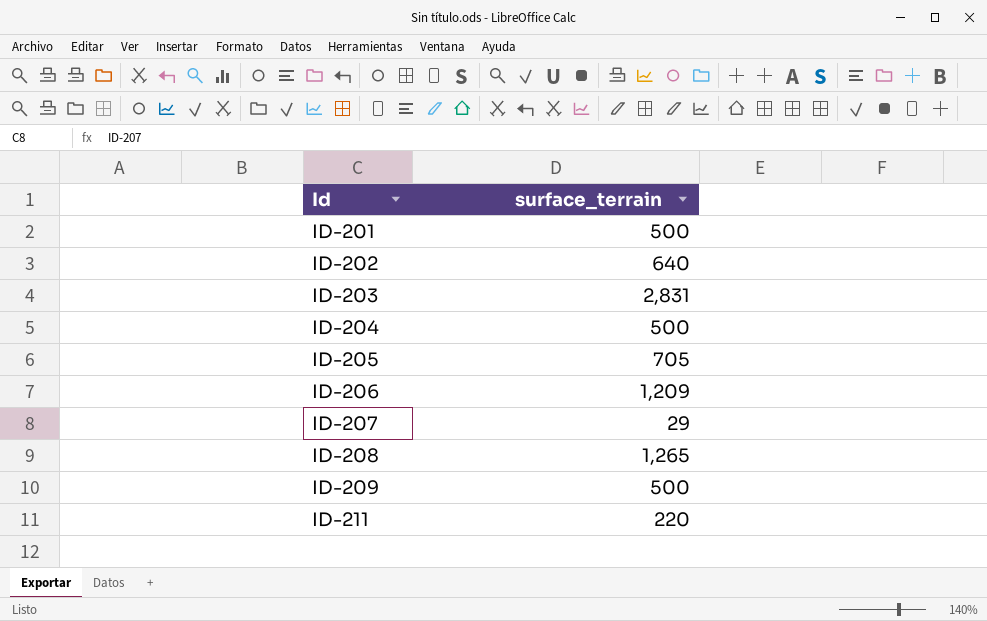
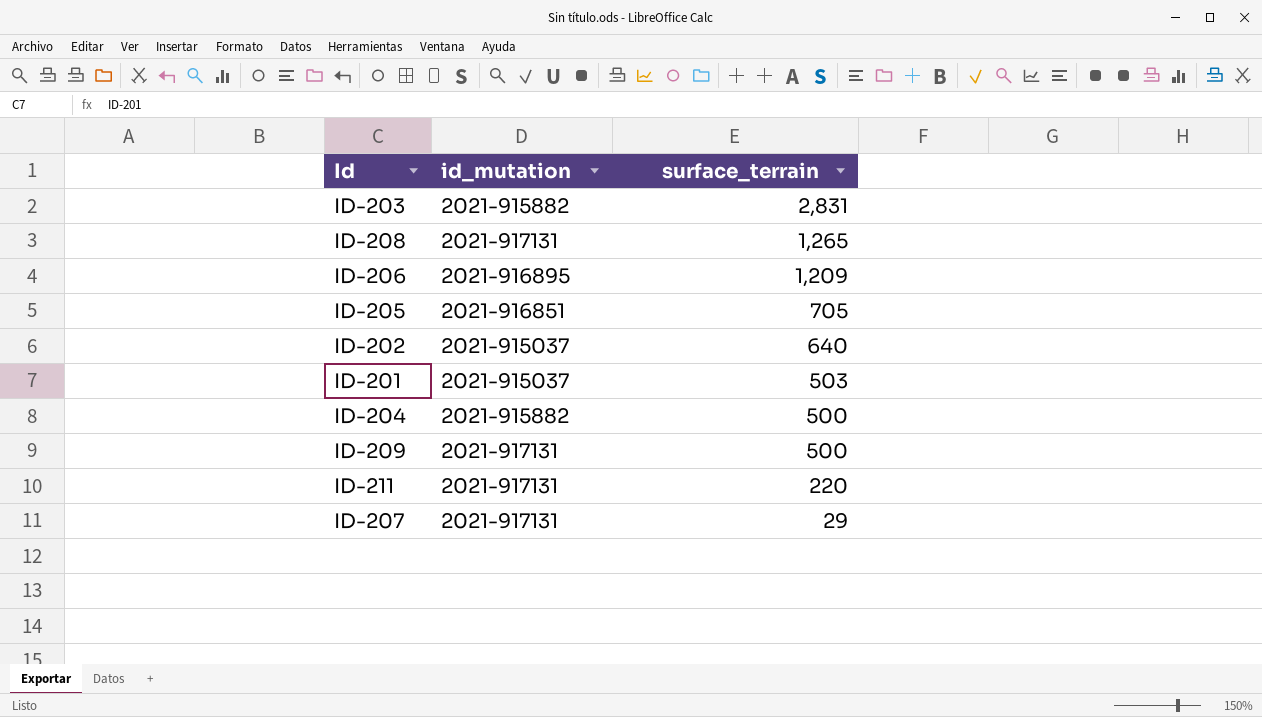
row order: Id ascending -> surface_terrain descending
column id_mutation | position: none -> 2
ID-201 | surface_terrain: 500 -> 503

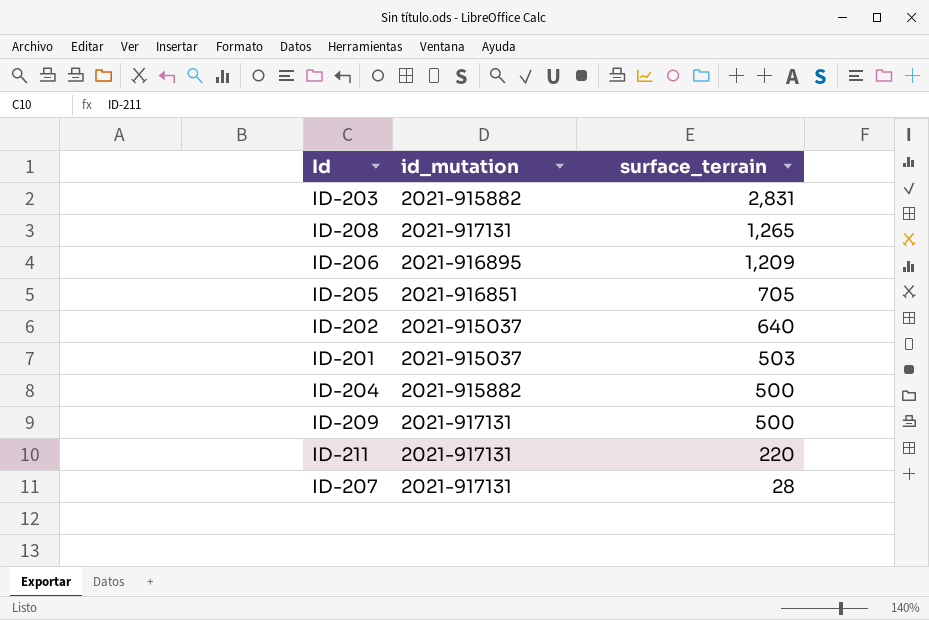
ID-207 | surface_terrain: 29 -> 28

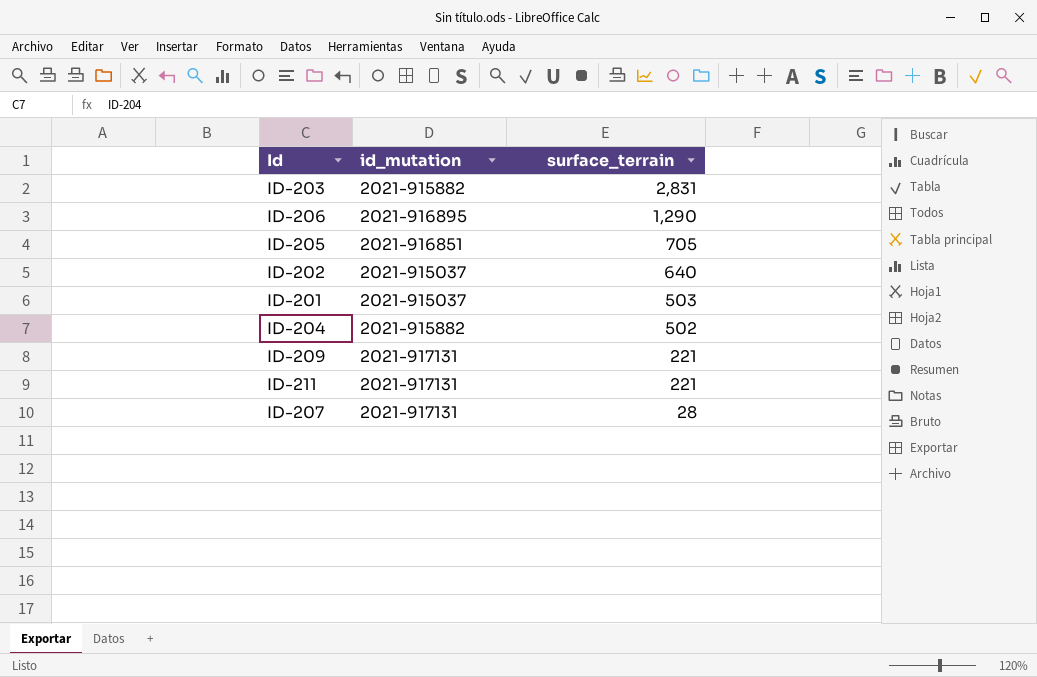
row ID-208: 2021-917131 | 1,265 -> none
ID-206 | surface_terrain: 1,209 -> 1,290
ID-204 | surface_terrain: 500 -> 502
ID-209 | surface_terrain: 500 -> 221
ID-211 | surface_terrain: 220 -> 221

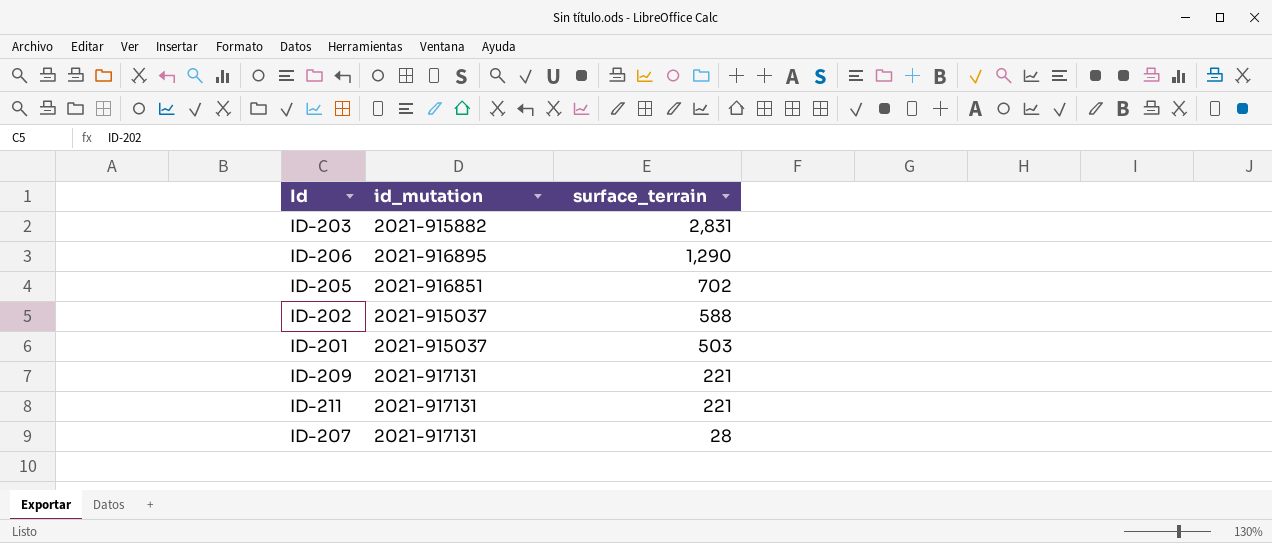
row ID-204: 2021-915882 | 502 -> none
ID-205 | surface_terrain: 705 -> 702
ID-202 | surface_terrain: 640 -> 588

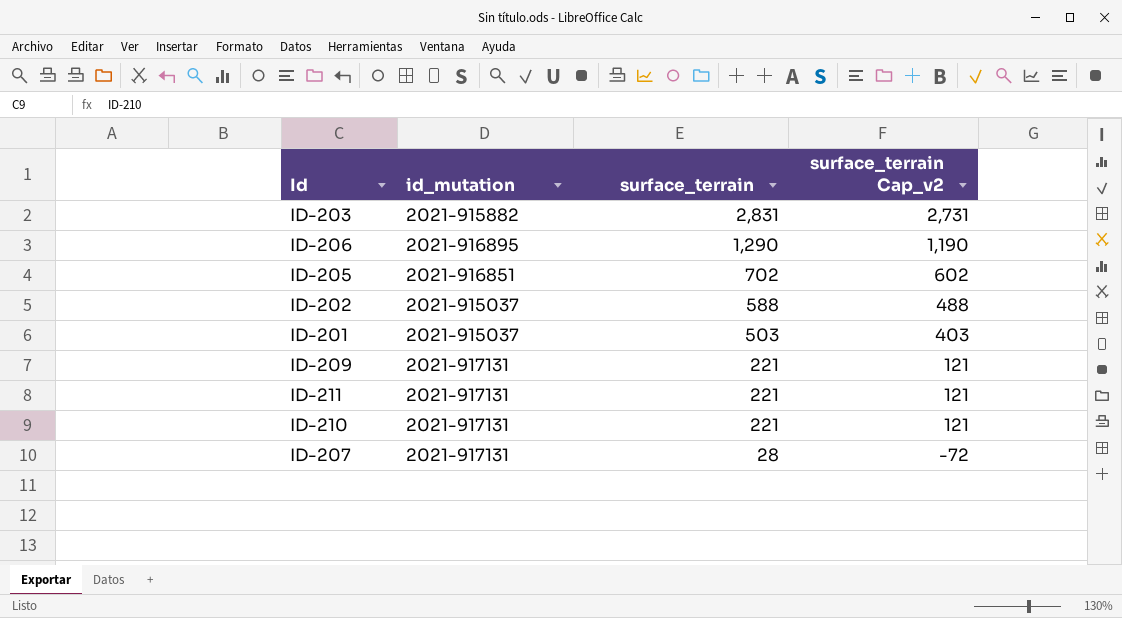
column surface_terrain Cap_v2 | formula: none -> [surface_terrain] - 100
row ID-210: none -> 2021-917131 | 221 | 121

